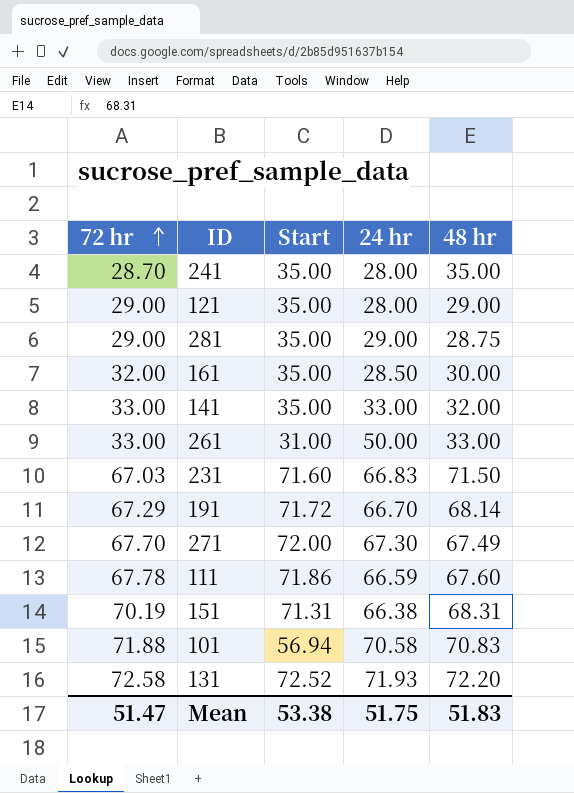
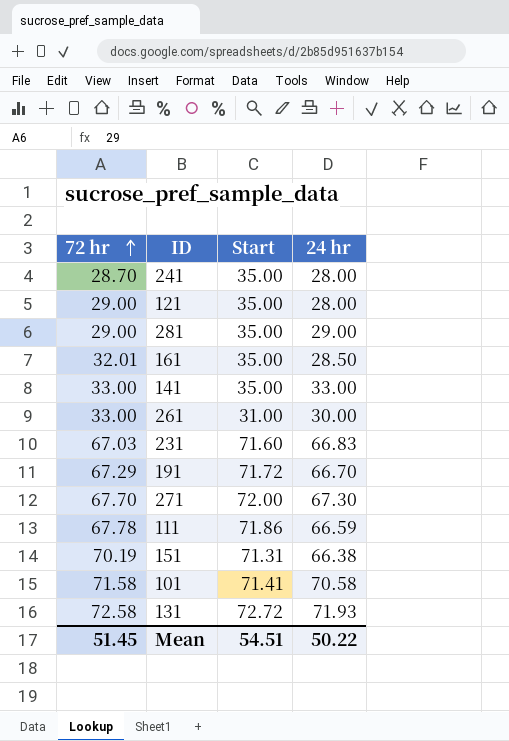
column 48 hr | position: 5 -> none
161 | 72 hr: 32.00 -> 32.01
261 | 24 hr: 50.00 -> 30.00
101 | 72 hr: 71.88 -> 71.58
101 | Start: 56.94 -> 71.41
131 | Start: 72.52 -> 72.72
Mean | 72 hr: 51.47 -> 51.45
Mean | Start: 53.38 -> 54.51
Mean | 24 hr: 51.75 -> 50.22

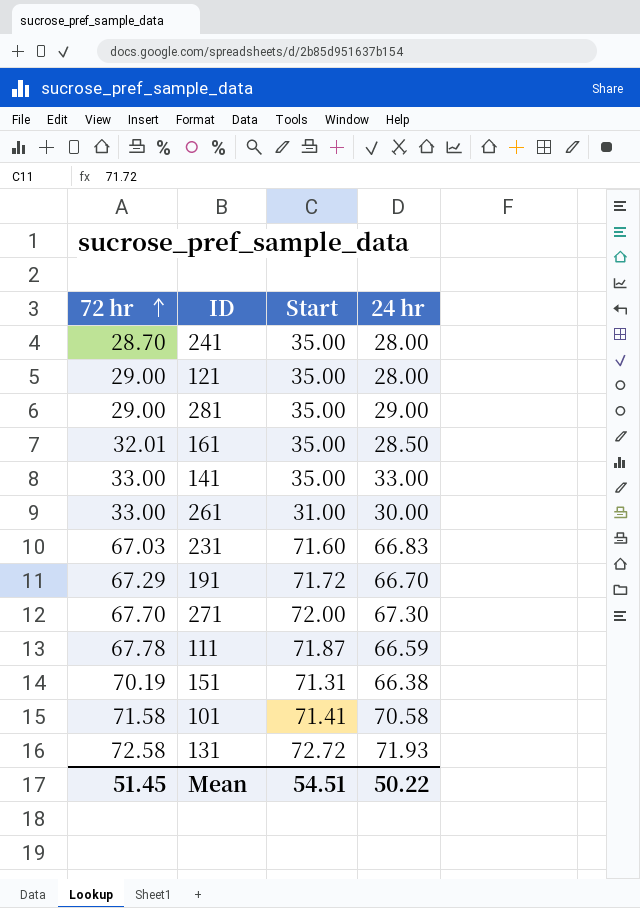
111 | Start: 71.86 -> 71.87

